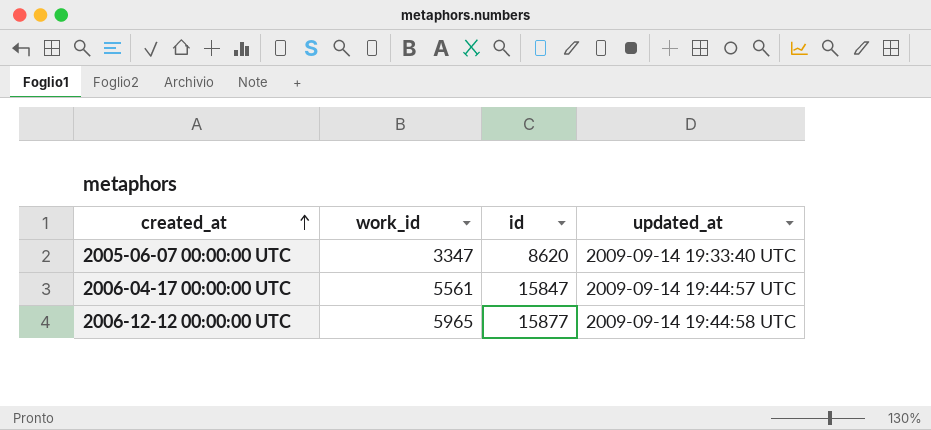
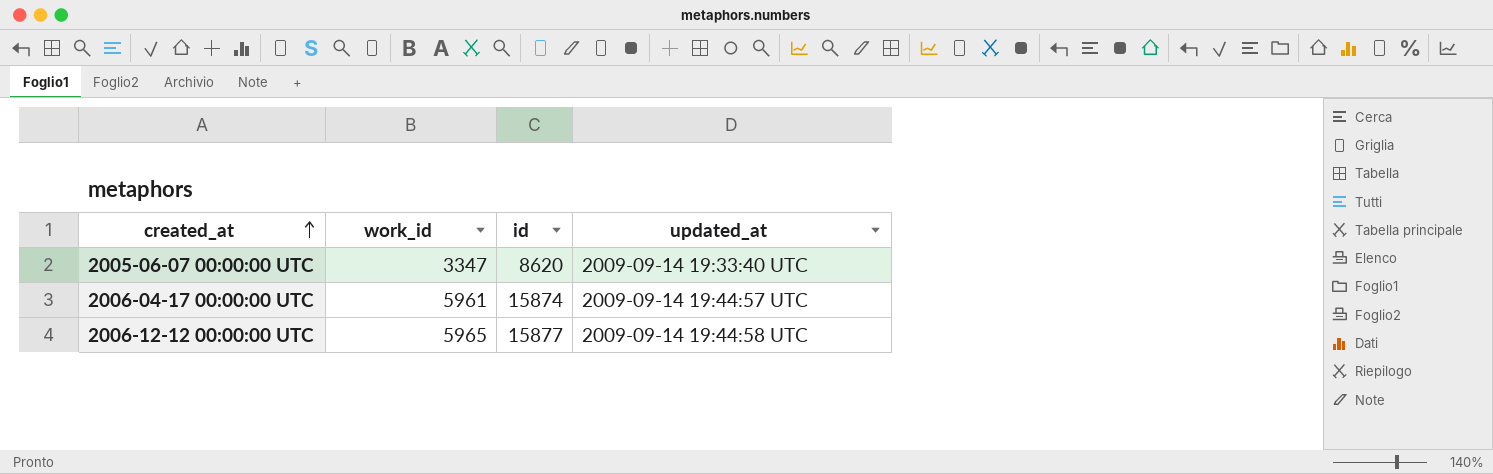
2006-04-17 00:00:00 UTC | work_id: 5561 -> 5961
2006-04-17 00:00:00 UTC | id: 15847 -> 15874

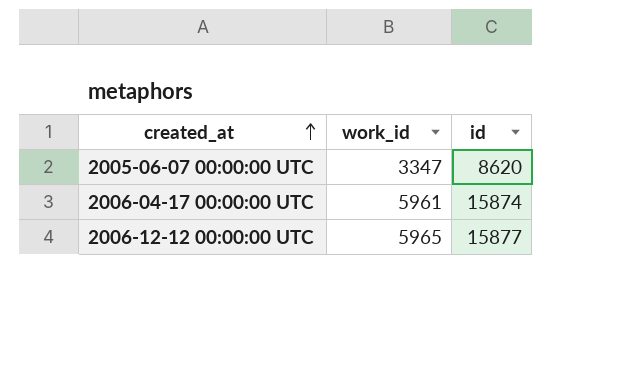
column updated_at | position: 4 -> none

